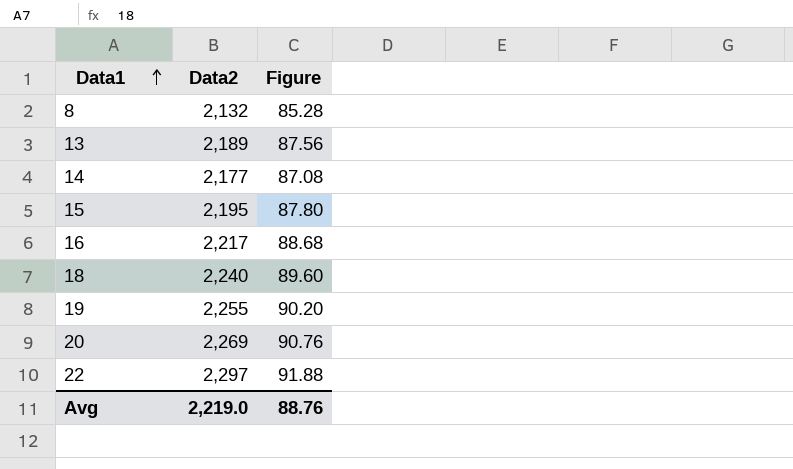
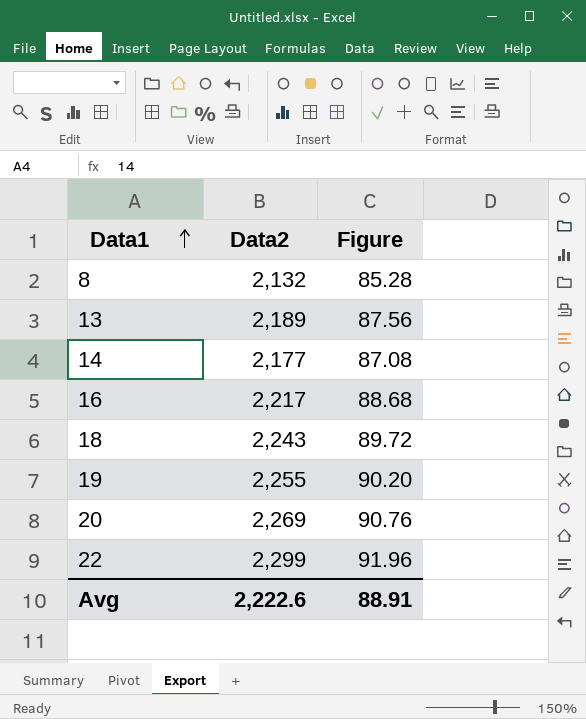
row 15: 2,195 | 87.80 -> none
18 | Data2: 2,240 -> 2,243
18 | Figure: 89.60 -> 89.72
22 | Data2: 2,297 -> 2,299
22 | Figure: 91.88 -> 91.96
Avg | Data2: 2,219.0 -> 2,222.6
Avg | Figure: 88.76 -> 88.91

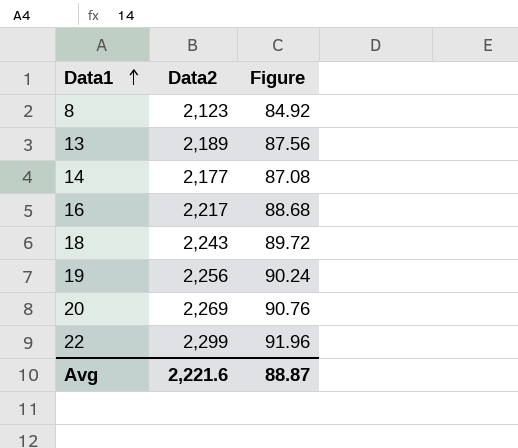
8 | Data2: 2,132 -> 2,123
8 | Figure: 85.28 -> 84.92
19 | Data2: 2,255 -> 2,256
19 | Figure: 90.20 -> 90.24
Avg | Data2: 2,222.6 -> 2,221.6
Avg | Figure: 88.91 -> 88.87

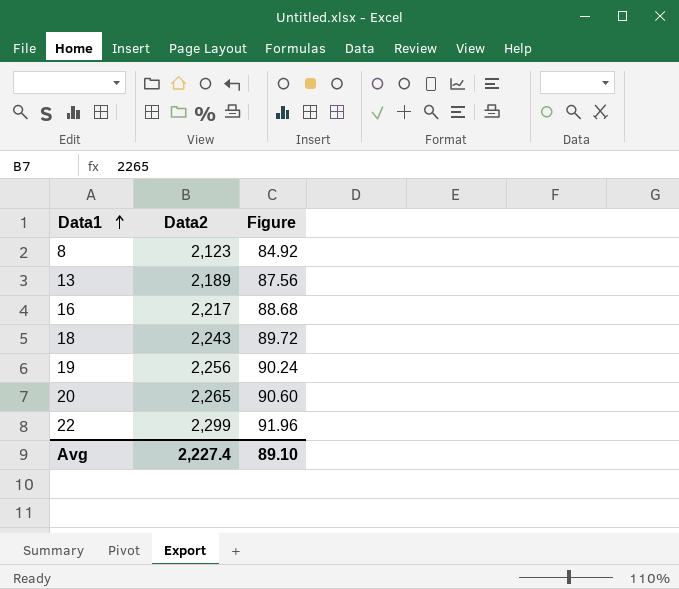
row 14: 2,177 | 87.08 -> none
20 | Data2: 2,269 -> 2,265
20 | Figure: 90.76 -> 90.60
Avg | Data2: 2,221.6 -> 2,227.4
Avg | Figure: 88.87 -> 89.10

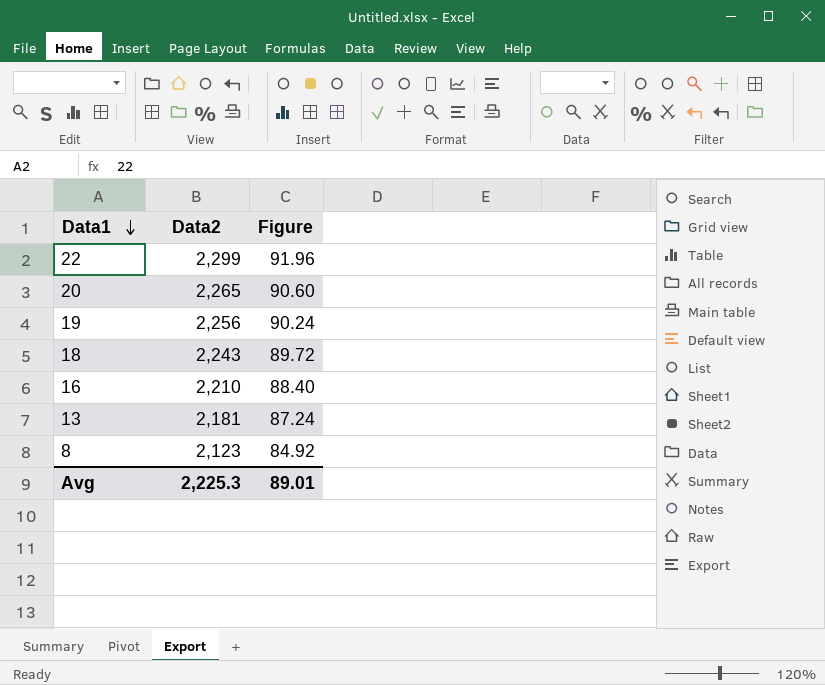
row order: Data1 ascending -> Data1 descending
16 | Data2: 2,217 -> 2,210
16 | Figure: 88.68 -> 88.40
13 | Data2: 2,189 -> 2,181
13 | Figure: 87.56 -> 87.24
Avg | Data2: 2,227.4 -> 2,225.3
Avg | Figure: 89.10 -> 89.01

